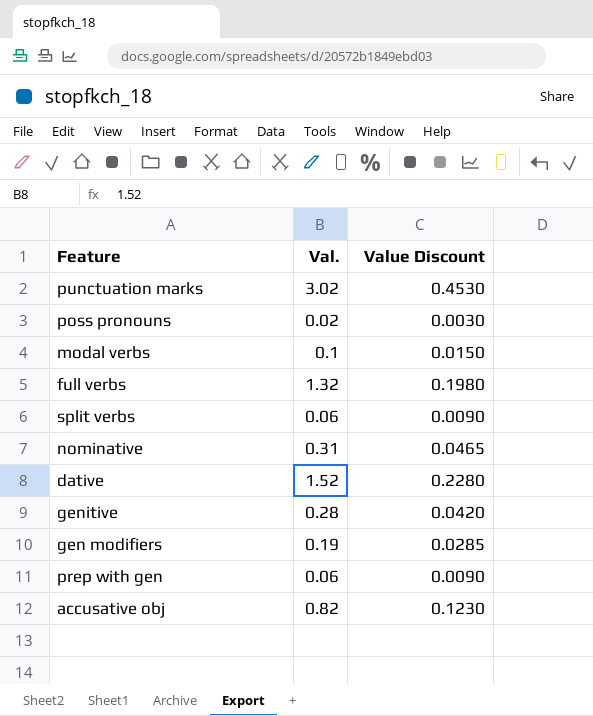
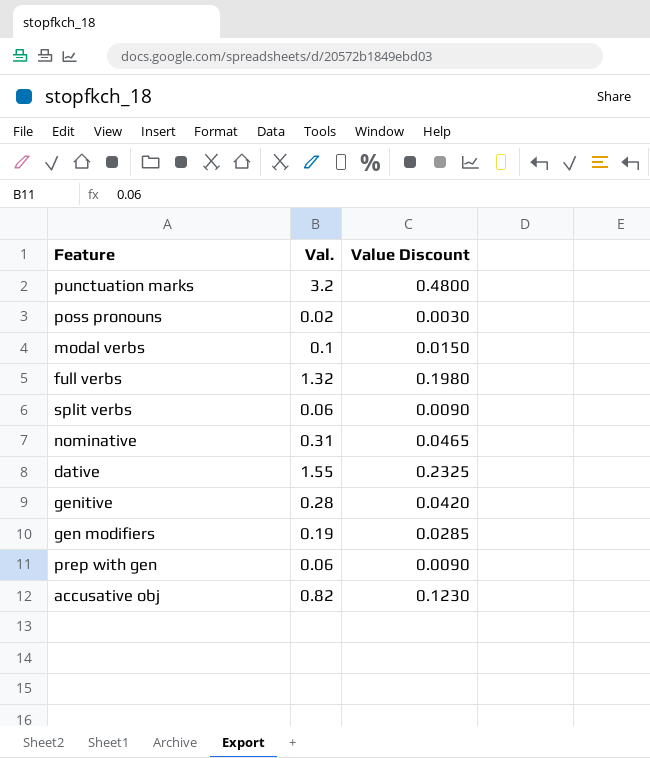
punctuation marks | Val.: 3.02 -> 3.2
punctuation marks | Value Discount: 0.4530 -> 0.4800
dative | Val.: 1.52 -> 1.55
dative | Value Discount: 0.2280 -> 0.2325

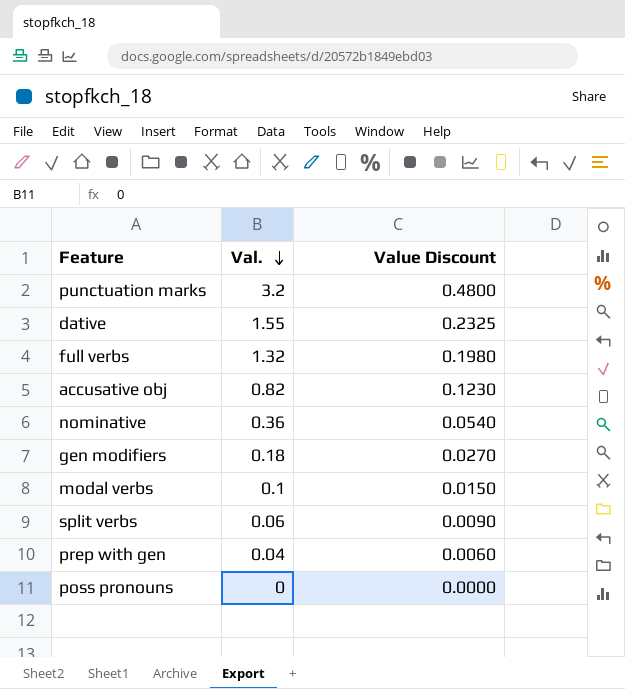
row order: none -> Val. descending
row genitive: 0.28 | 0.0420 -> none
nominative | Val.: 0.31 -> 0.36
nominative | Value Discount: 0.0465 -> 0.0540
gen modifiers | Val.: 0.19 -> 0.18
gen modifiers | Value Discount: 0.0285 -> 0.0270
prep with gen | Val.: 0.06 -> 0.04
prep with gen | Value Discount: 0.0090 -> 0.0060
poss pronouns | Val.: 0.02 -> 0
poss pronouns | Value Discount: 0.0030 -> 0.0000

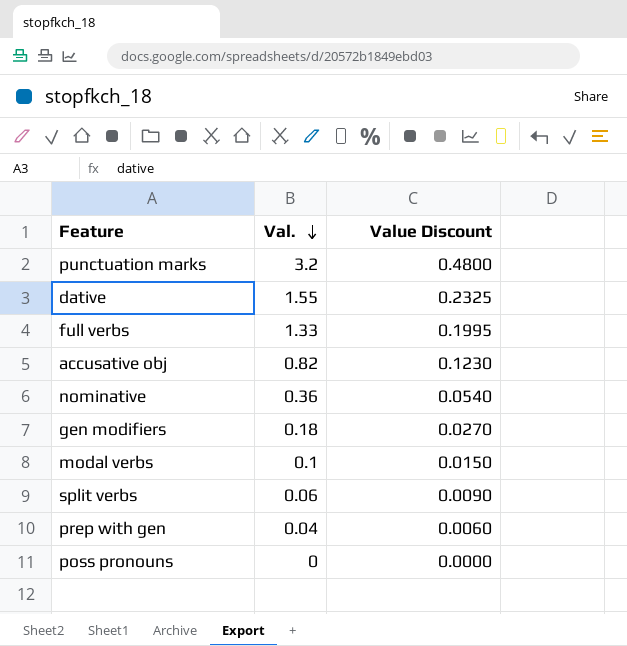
full verbs | Val.: 1.32 -> 1.33
full verbs | Value Discount: 0.1980 -> 0.1995

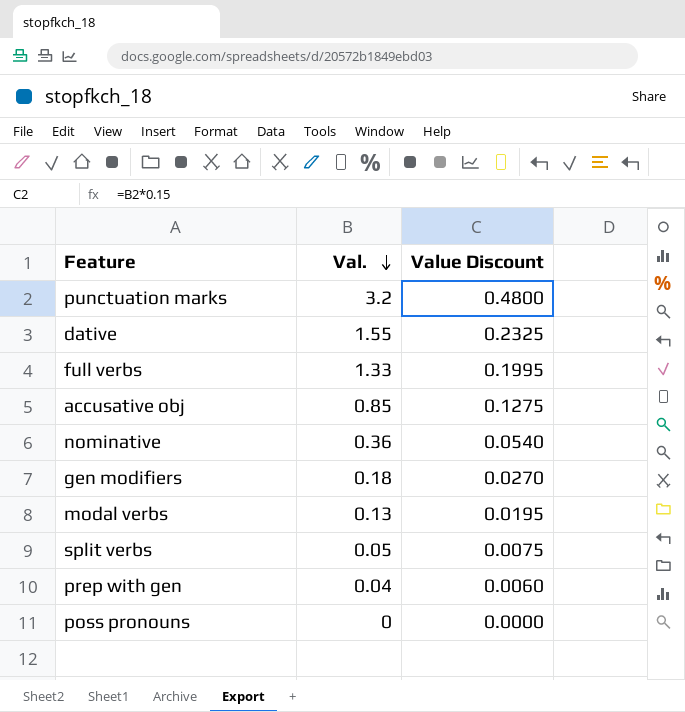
accusative obj | Val.: 0.82 -> 0.85
accusative obj | Value Discount: 0.1230 -> 0.1275
modal verbs | Val.: 0.1 -> 0.13
modal verbs | Value Discount: 0.0150 -> 0.0195
split verbs | Val.: 0.06 -> 0.05
split verbs | Value Discount: 0.0090 -> 0.0075

